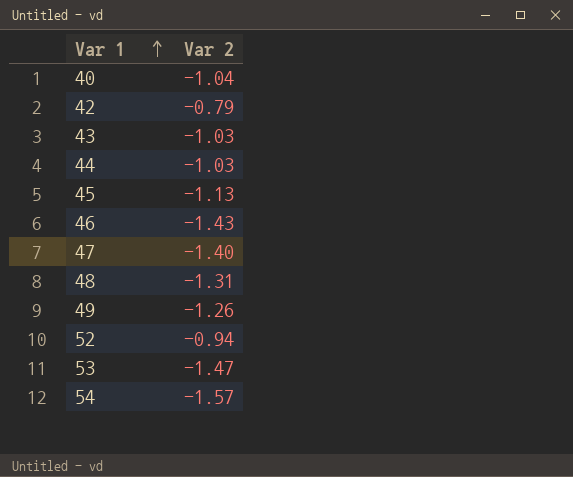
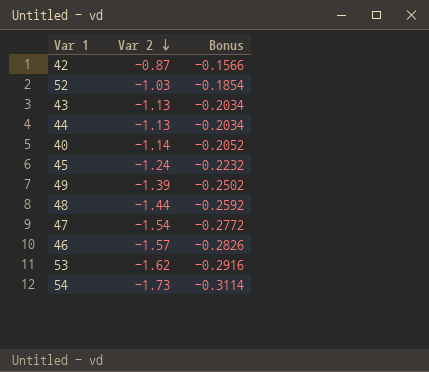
row order: Var 1 ascending -> Var 2 descending
column Bonus | formula: none -> [Var 2] * 0.18
42 | Var 2: -0.79 -> -0.87
52 | Var 2: -0.94 -> -1.03
43 | Var 2: -1.03 -> -1.13
44 | Var 2: -1.03 -> -1.13
40 | Var 2: -1.04 -> -1.14
45 | Var 2: -1.13 -> -1.24
49 | Var 2: -1.26 -> -1.39
48 | Var 2: -1.31 -> -1.44
47 | Var 2: -1.40 -> -1.54
46 | Var 2: -1.43 -> -1.57
53 | Var 2: -1.47 -> -1.62
54 | Var 2: -1.57 -> -1.73

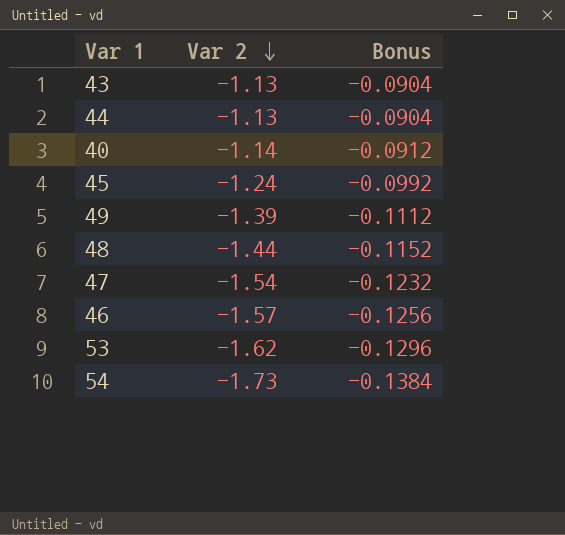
column Bonus | formula: [Var 2] * 0.18 -> [Var 2] * 0.08
row 42: -0.87 | -0.1566 -> none
row 52: -1.03 | -0.1854 -> none

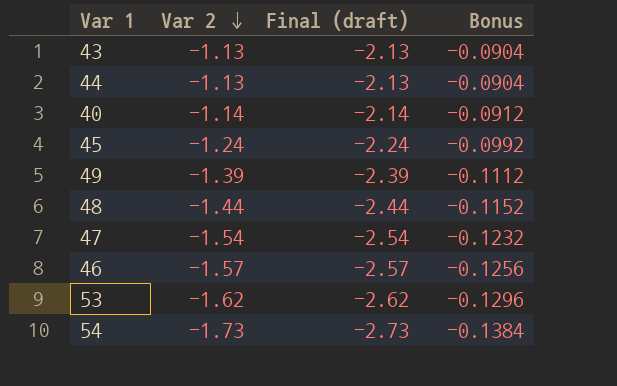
column Final (draft) | formula: none -> [Var 2] - 1

